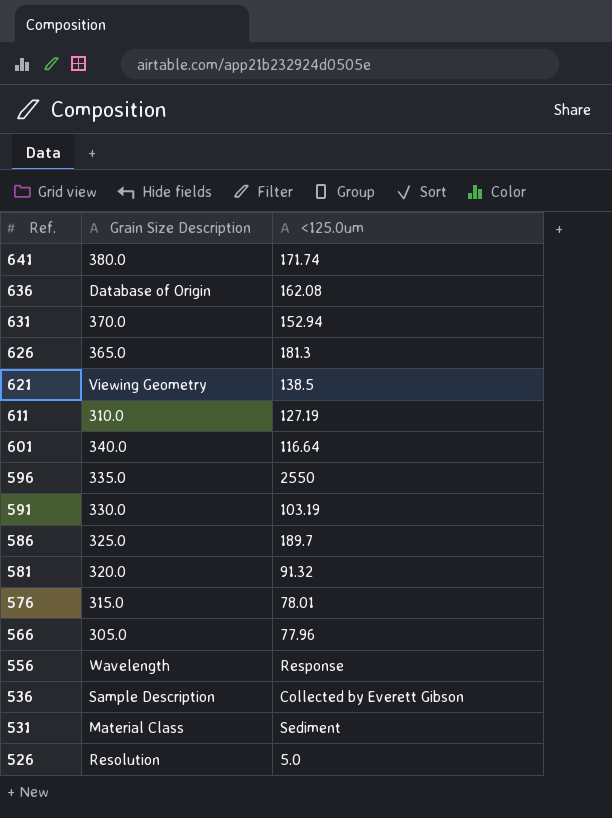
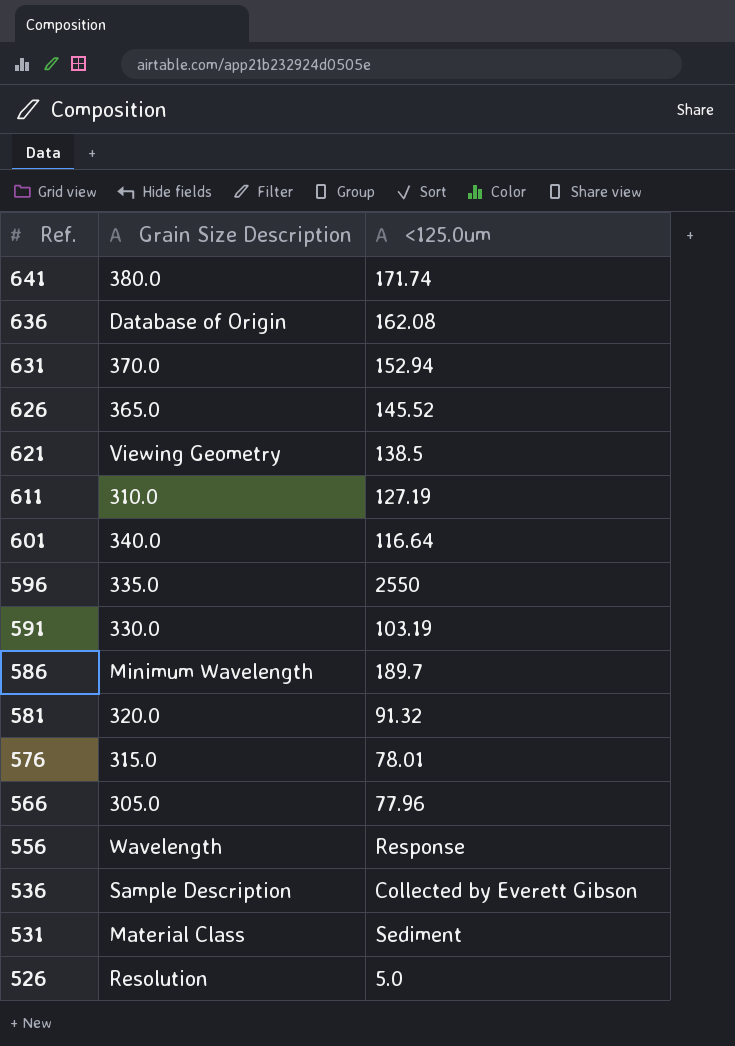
626 | <125.0um: 181.3 -> 145.52
586 | Grain Size Description: 325.0 -> Minimum Wavelength

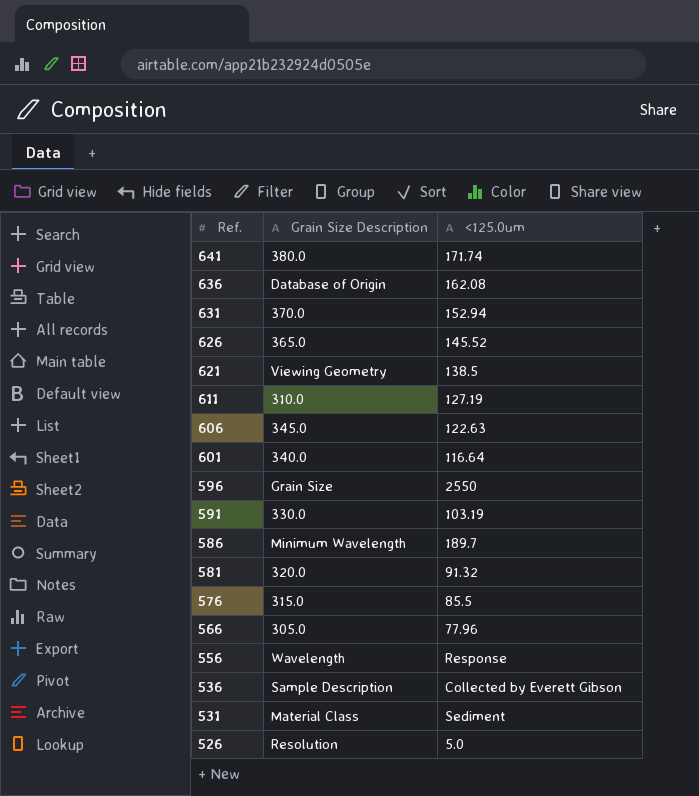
row 606: none -> 345.0 | 122.63
596 | Grain Size Description: 335.0 -> Grain Size
576 | <125.0um: 78.01 -> 85.5

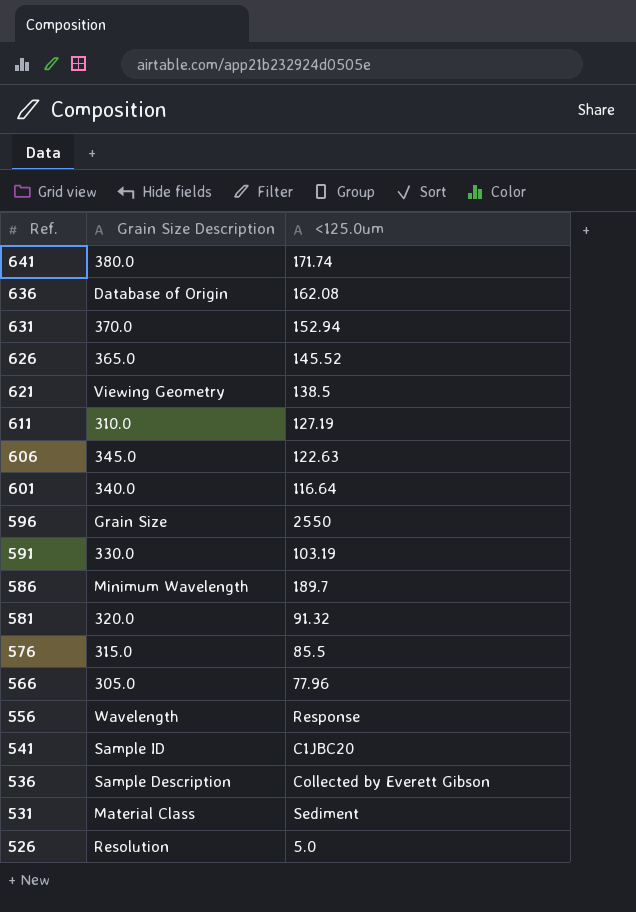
row 541: none -> Sample ID | C1JBC20

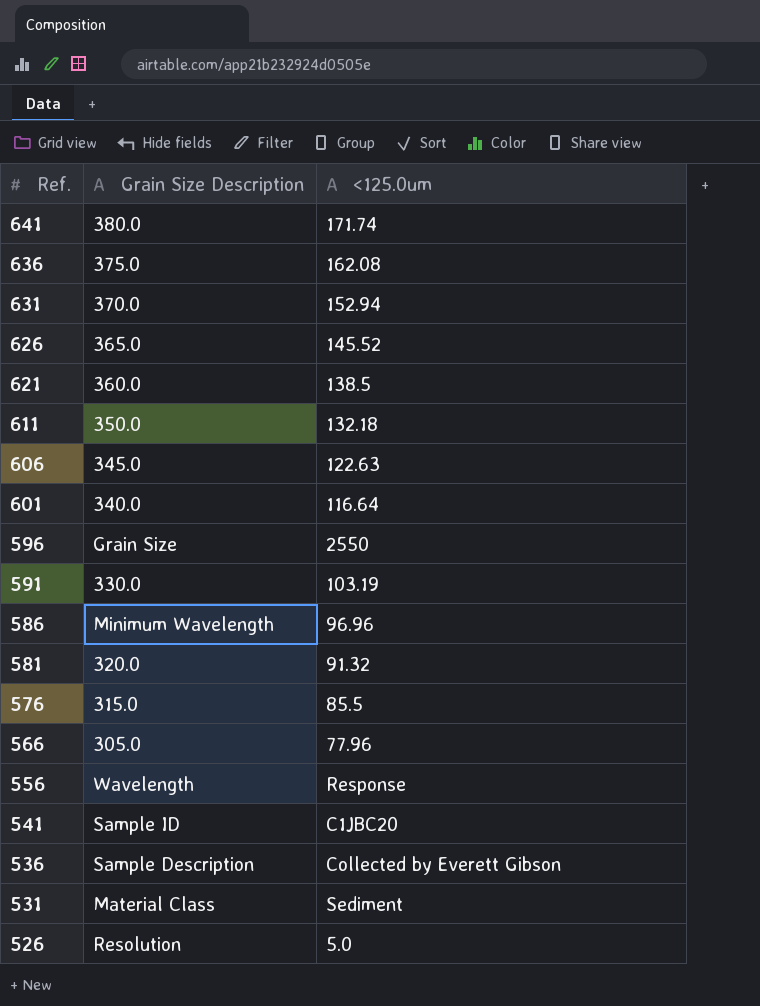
636 | Grain Size Description: Database of Origin -> 375.0
621 | Grain Size Description: Viewing Geometry -> 360.0
611 | Grain Size Description: 310.0 -> 350.0
611 | <125.0um: 127.19 -> 132.18
586 | <125.0um: 189.7 -> 96.96

